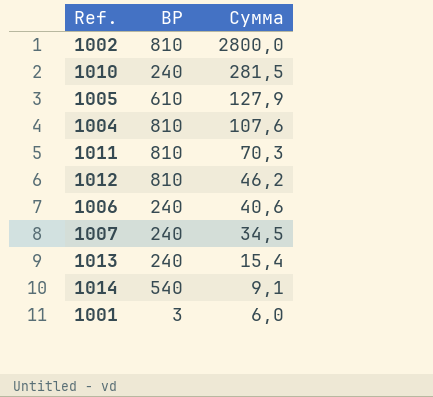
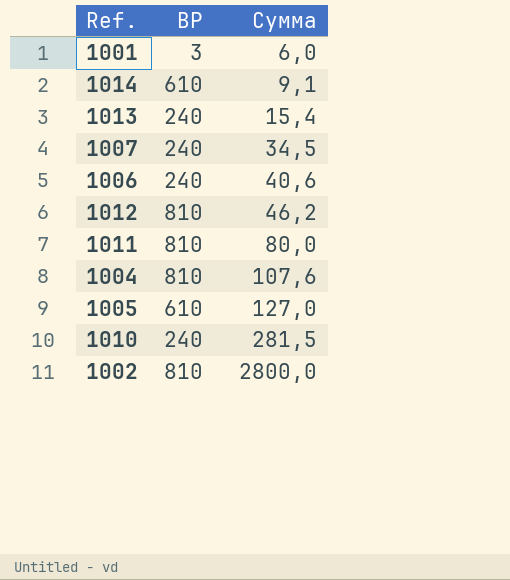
row order: Сумма descending -> Сумма ascending
1014 | ВР: 540 -> 610
1011 | Сумма: 70,3 -> 80,0
1005 | Сумма: 127,9 -> 127,0

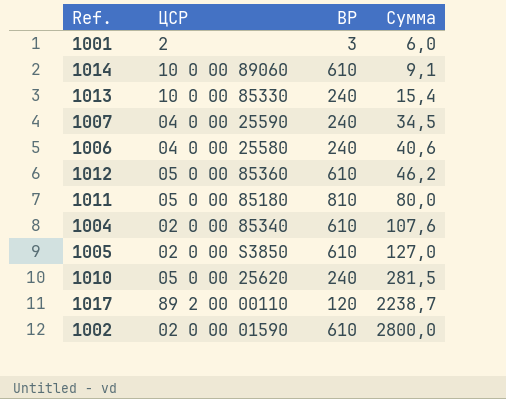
column ЦСР | position: none -> 2
1012 | ВР: 810 -> 610
1004 | ВР: 810 -> 610
row 1017: none -> 89 2 00 00110 | 120 | 2238,7
1002 | ВР: 810 -> 610

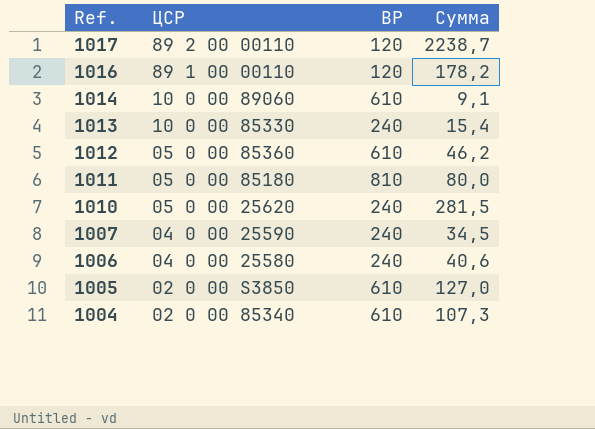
row order: Сумма ascending -> Ref. descending
row 1001: 2 | 3 | 6,0 -> none
row 1002: 02 0 00 01590 | 610 | 2800,0 -> none
row 1016: none -> 89 1 00 00110 | 120 | 178,2
1004 | Сумма: 107,6 -> 107,3

